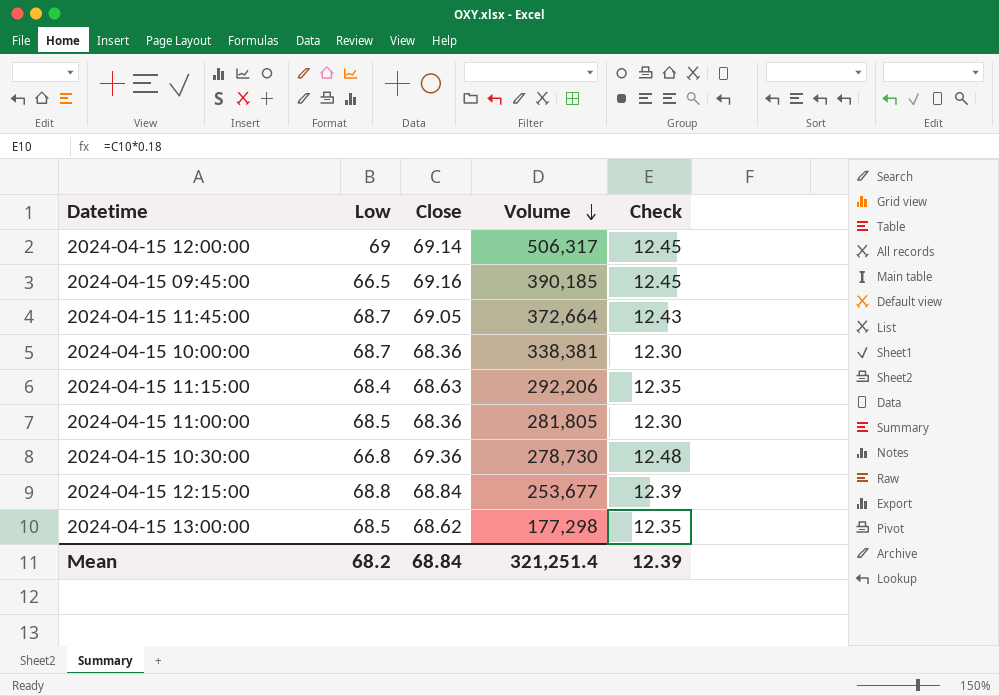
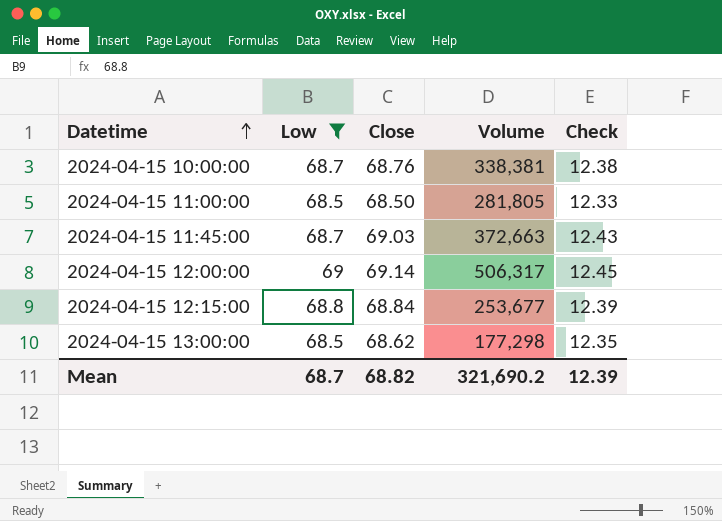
filter: none -> Low >= 68.5
row order: Volume descending -> Datetime ascending
2024-04-15 10:00:00 | Close: 68.36 -> 68.76
2024-04-15 10:00:00 | Check: 12.30 -> 12.38
2024-04-15 11:00:00 | Close: 68.36 -> 68.50
2024-04-15 11:00:00 | Check: 12.30 -> 12.33
2024-04-15 11:45:00 | Close: 69.05 -> 69.03
2024-04-15 11:45:00 | Volume: 372,664 -> 372,663
Mean | Low: 68.2 -> 68.7
Mean | Close: 68.84 -> 68.82
Mean | Volume: 321,251.4 -> 321,690.2

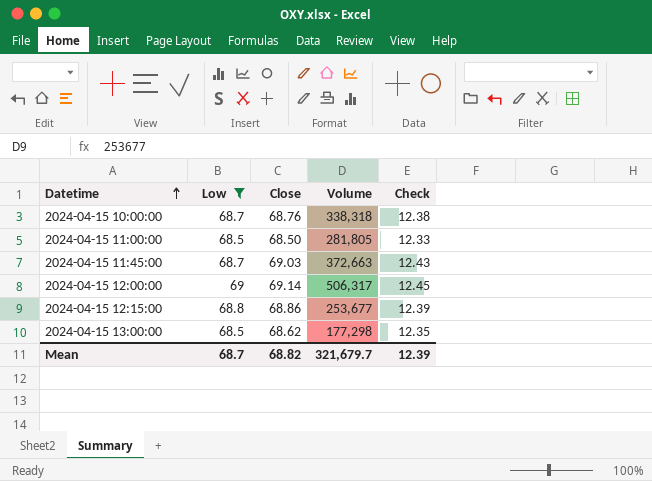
2024-04-15 10:00:00 | Volume: 338,381 -> 338,318
2024-04-15 12:15:00 | Close: 68.84 -> 68.86
Mean | Volume: 321,690.2 -> 321,679.7

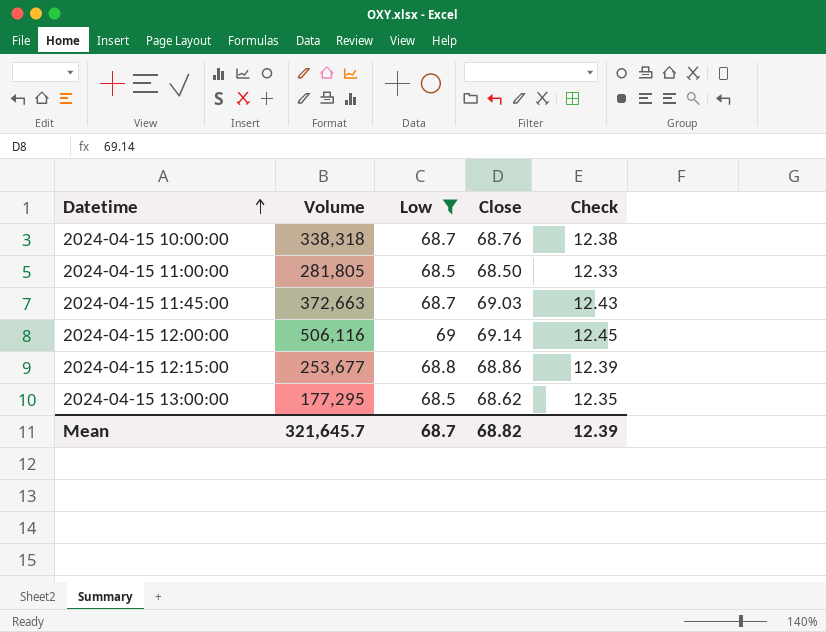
column Volume | position: 4 -> 2
2024-04-15 12:00:00 | Volume: 506,317 -> 506,116
2024-04-15 13:00:00 | Volume: 177,298 -> 177,295
Mean | Volume: 321,679.7 -> 321,645.7

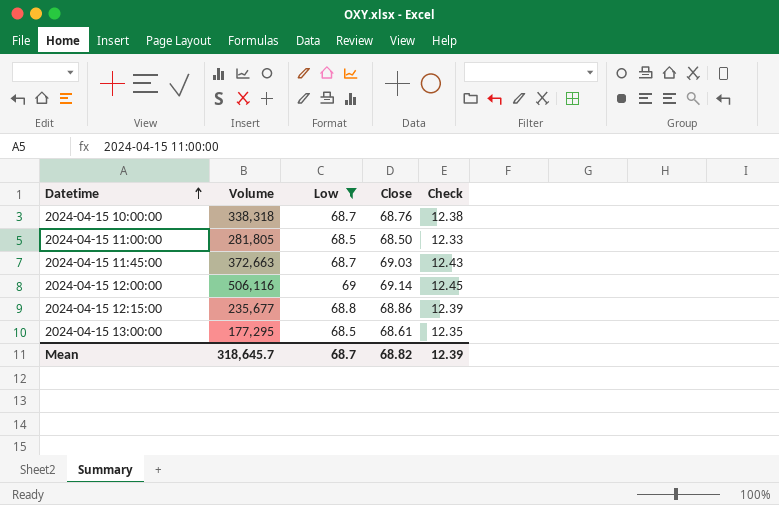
2024-04-15 12:15:00 | Volume: 253,677 -> 235,677
2024-04-15 13:00:00 | Close: 68.62 -> 68.61
Mean | Volume: 321,645.7 -> 318,645.7

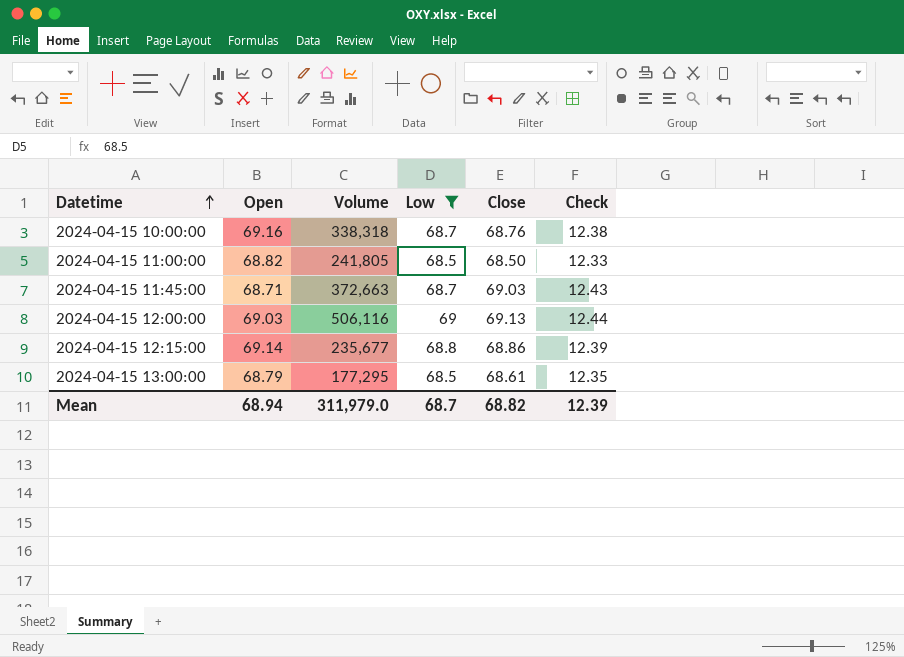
column Open | position: none -> 2
2024-04-15 11:00:00 | Volume: 281,805 -> 241,805
2024-04-15 12:00:00 | Close: 69.14 -> 69.13
2024-04-15 12:00:00 | Check: 12.45 -> 12.44
Mean | Volume: 318,645.7 -> 311,979.0

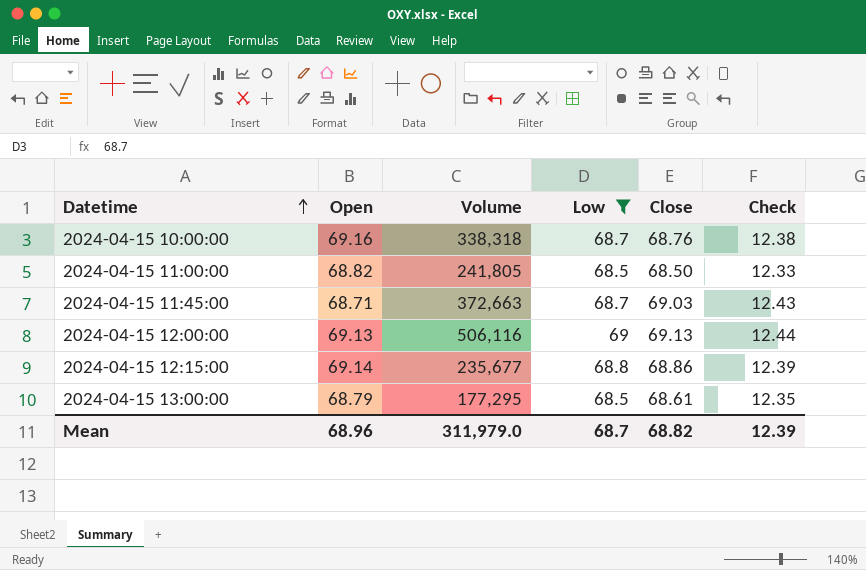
2024-04-15 12:00:00 | Open: 69.03 -> 69.13
Mean | Open: 68.94 -> 68.96

